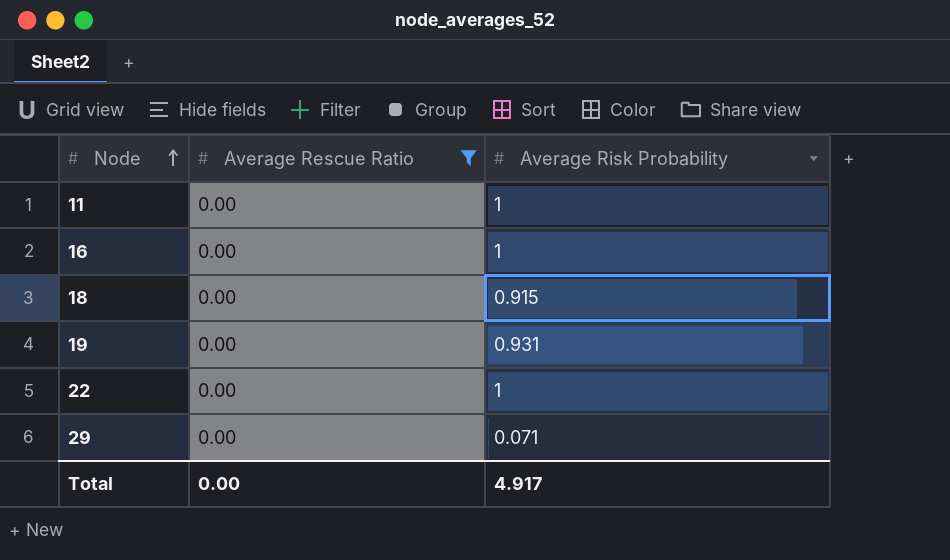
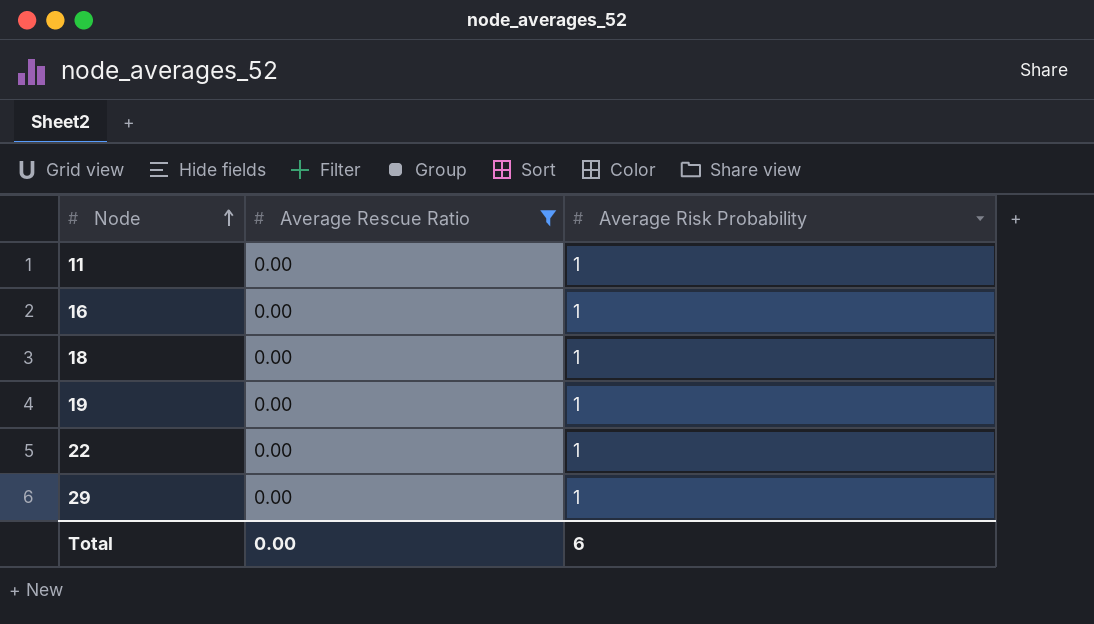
18 | Average Risk Probability: 0.915 -> 1
19 | Average Risk Probability: 0.931 -> 1
29 | Average Risk Probability: 0.071 -> 1
Total | Average Risk Probability: 4.917 -> 6

